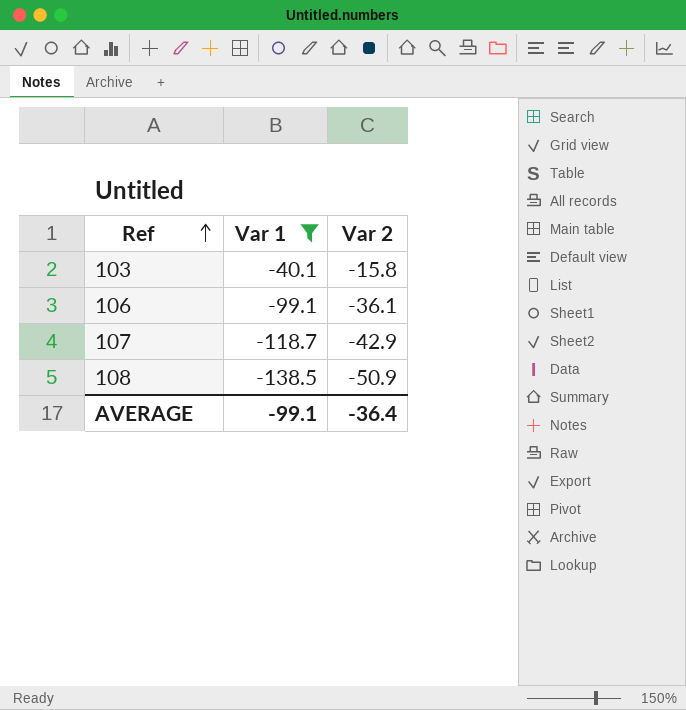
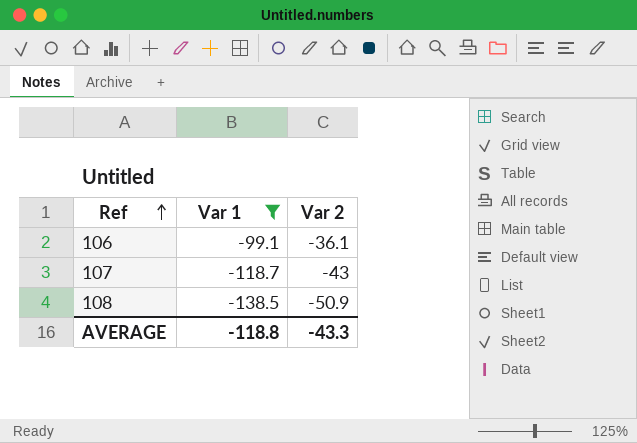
row 103: -40.1 | -15.8 -> none
107 | Var 2: -42.9 -> -43
AVERAGE | Var 1: -99.1 -> -118.8
AVERAGE | Var 2: -36.4 -> -43.3

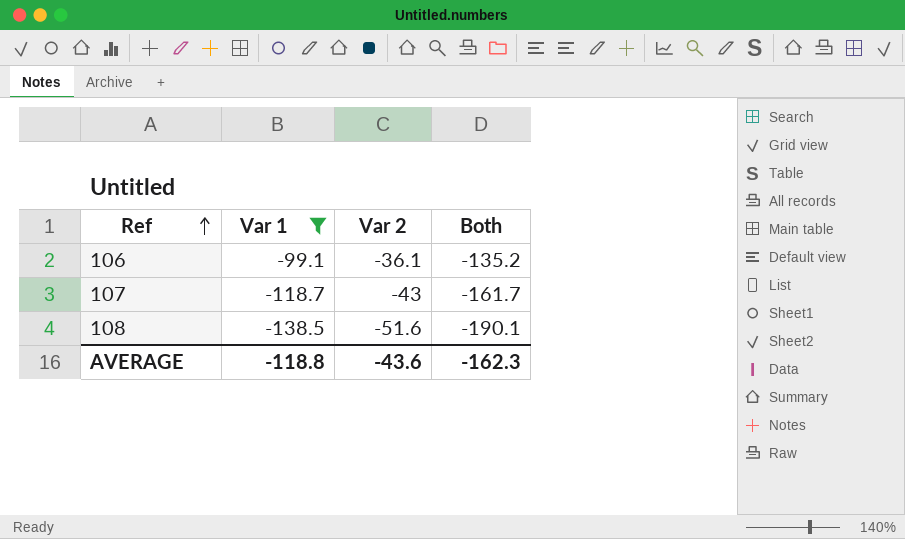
column Both | formula: none -> [Var 1] + [Var 2]
108 | Var 2: -50.9 -> -51.6
AVERAGE | Var 2: -43.3 -> -43.6

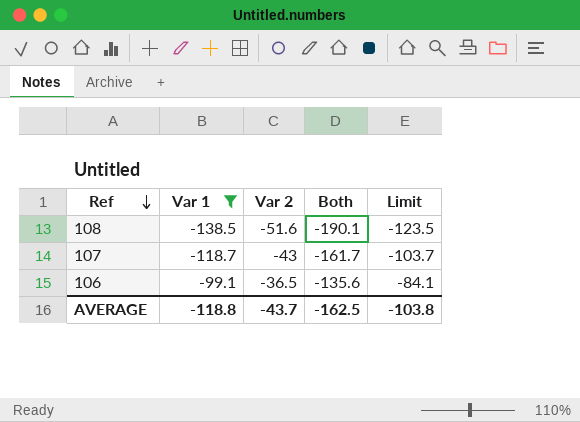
row order: Ref ascending -> Ref descending
column Limit | formula: none -> [Var 1] + 15
106 | Var 2: -36.1 -> -36.5
106 | Both: -135.2 -> -135.6
AVERAGE | Var 2: -43.6 -> -43.7
AVERAGE | Both: -162.3 -> -162.5

